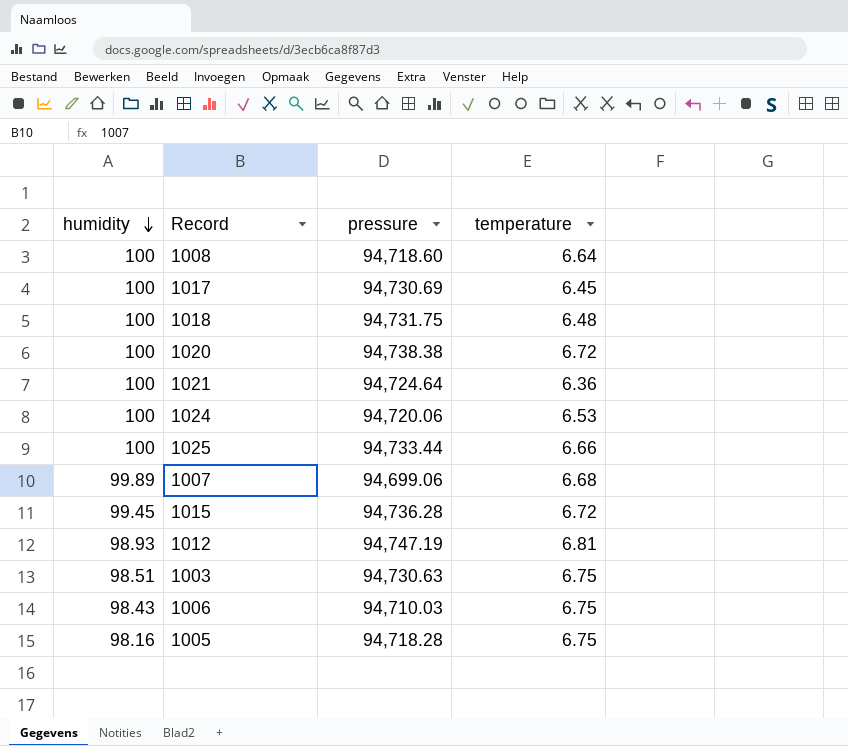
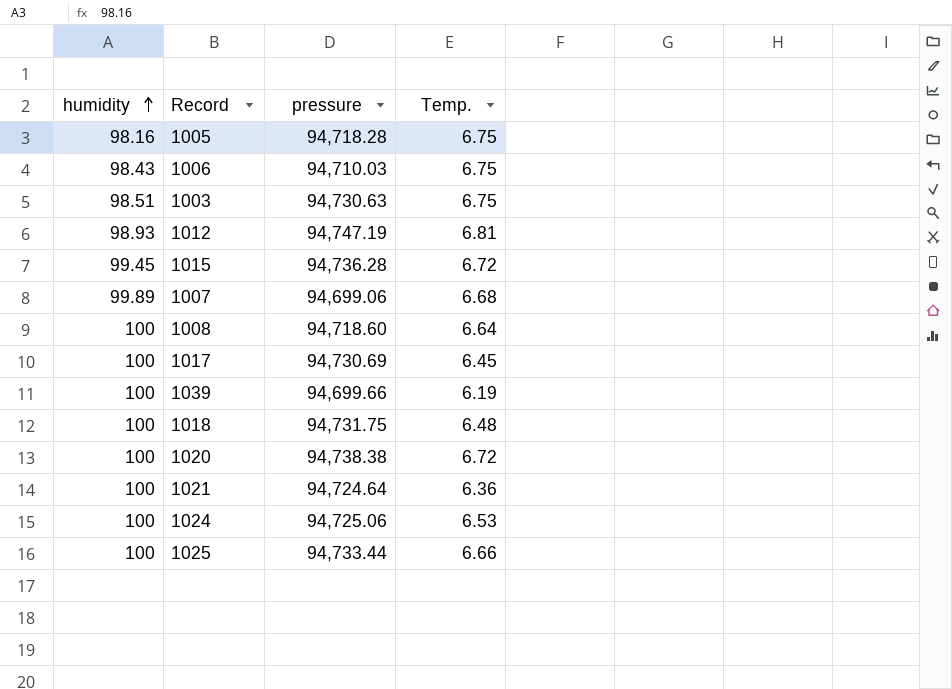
row order: humidity descending -> humidity ascending
column name: temperature -> Temp.
row 1039: none -> 100 | 94,699.66 | 6.19
1024 | pressure: 94,720.06 -> 94,725.06

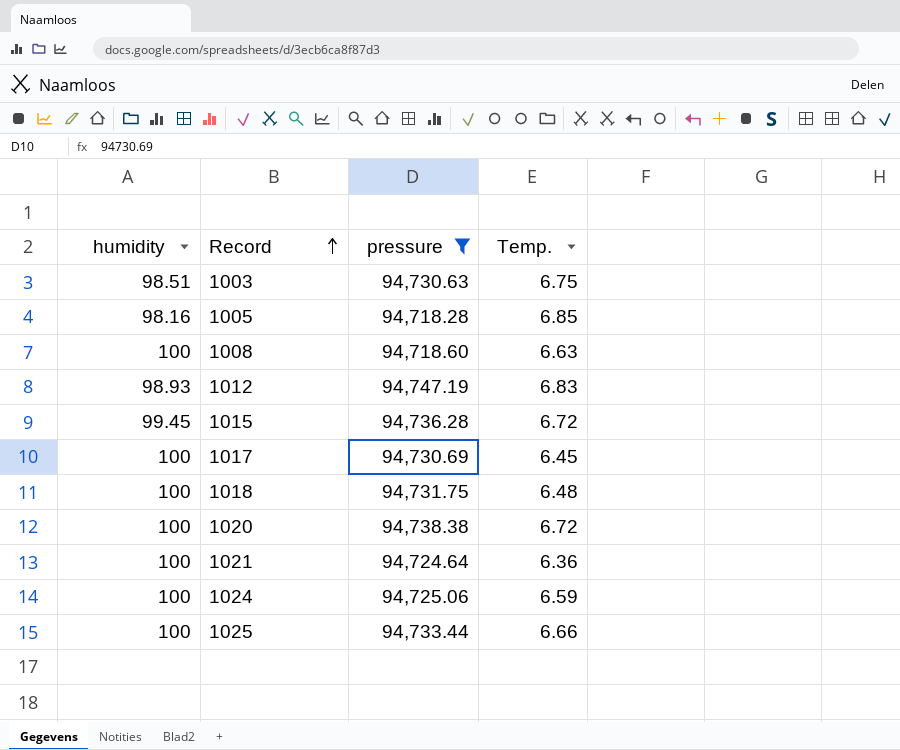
filter: none -> pressure >= 94,718.28
row order: humidity ascending -> Record ascending
1005 | Temp.: 6.75 -> 6.85
1008 | Temp.: 6.64 -> 6.63
1012 | Temp.: 6.81 -> 6.83
1024 | Temp.: 6.53 -> 6.59

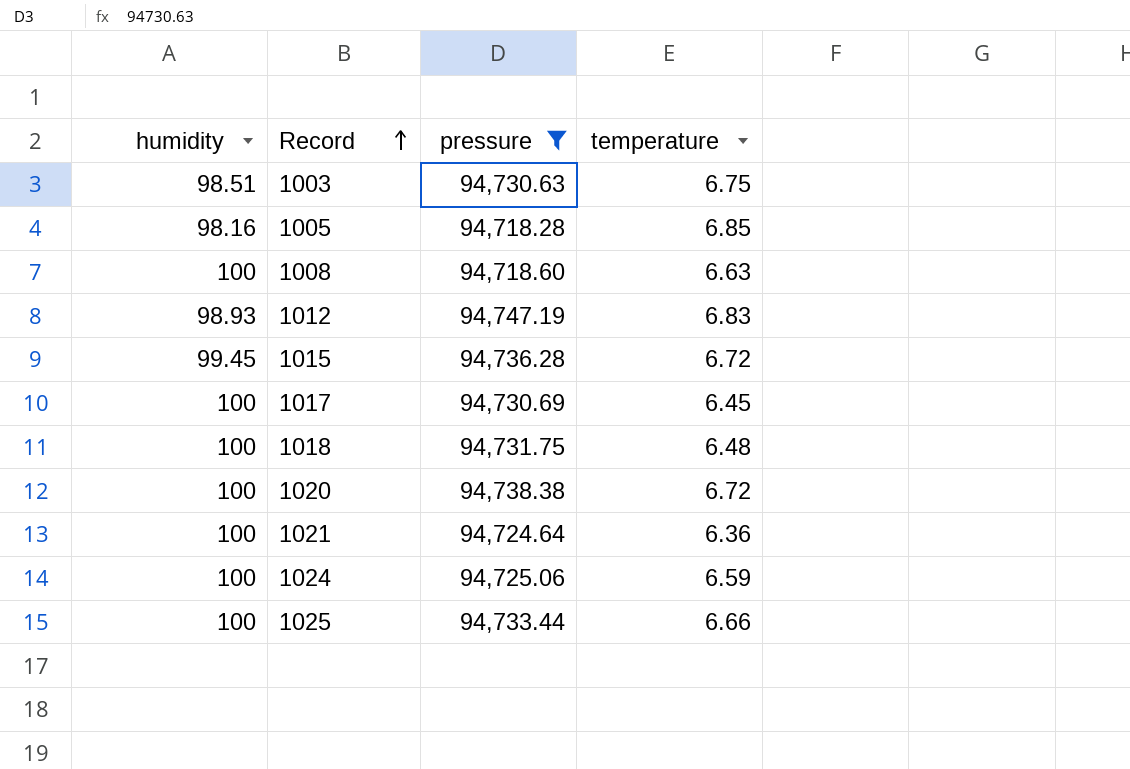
column name: Temp. -> temperature

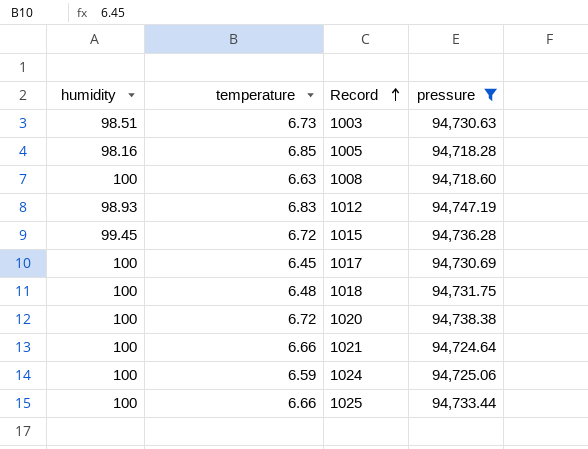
column temperature | position: 4 -> 2
1003 | temperature: 6.75 -> 6.73
1021 | temperature: 6.36 -> 6.66

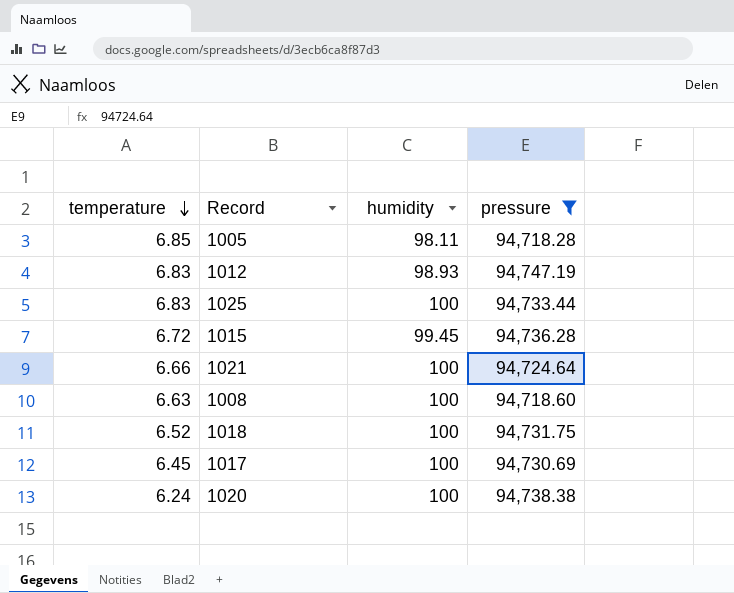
row order: Record ascending -> temperature descending
column humidity | position: 1 -> 3
row 1003: 98.51 | 6.73 | 94,730.63 -> none
row 1024: 100 | 6.59 | 94,725.06 -> none
1005 | humidity: 98.16 -> 98.11
1025 | temperature: 6.66 -> 6.83
1018 | temperature: 6.48 -> 6.52
1020 | temperature: 6.72 -> 6.24

